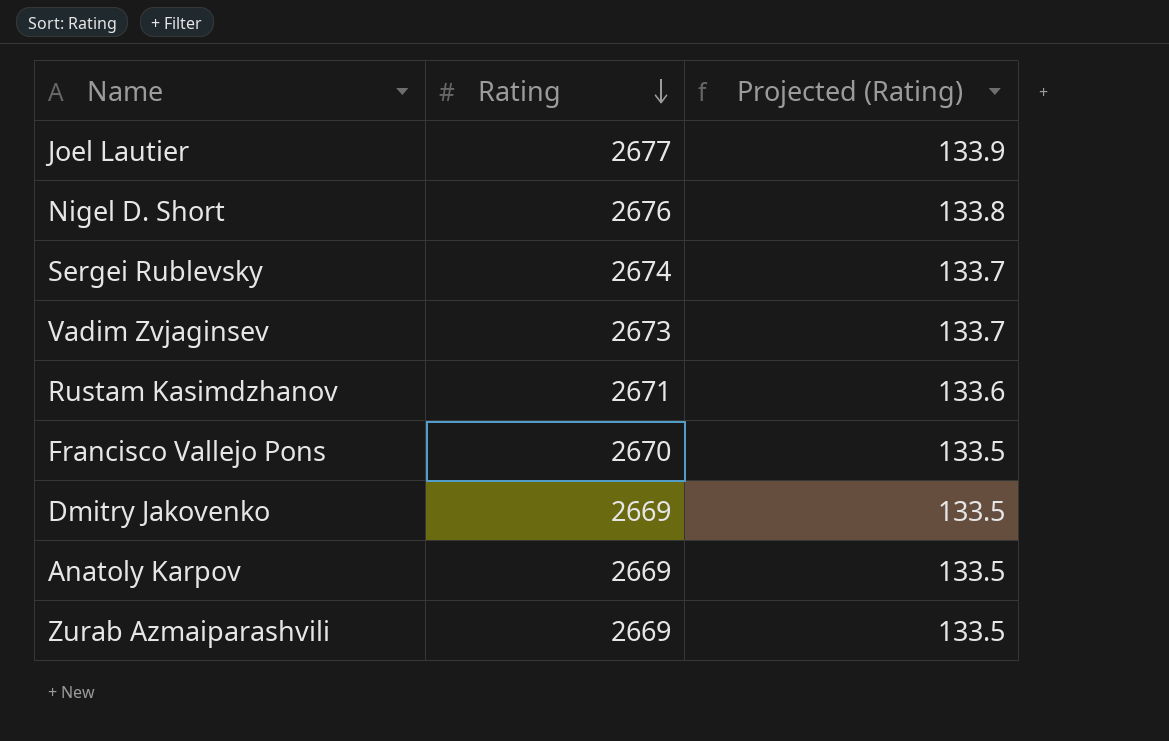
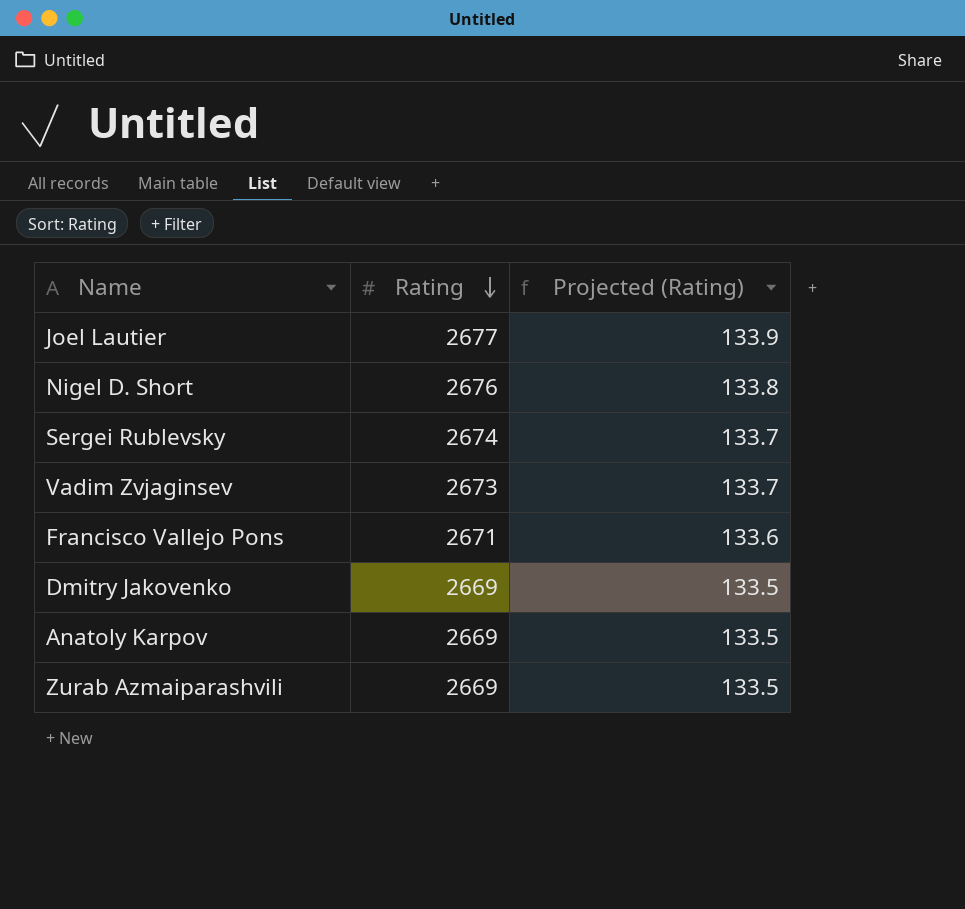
row Rustam Kasimdzhanov: 2671 | 133.6 -> none
Francisco Vallejo Pons | Rating: 2670 -> 2671
Francisco Vallejo Pons | Projected (Rating): 133.5 -> 133.6

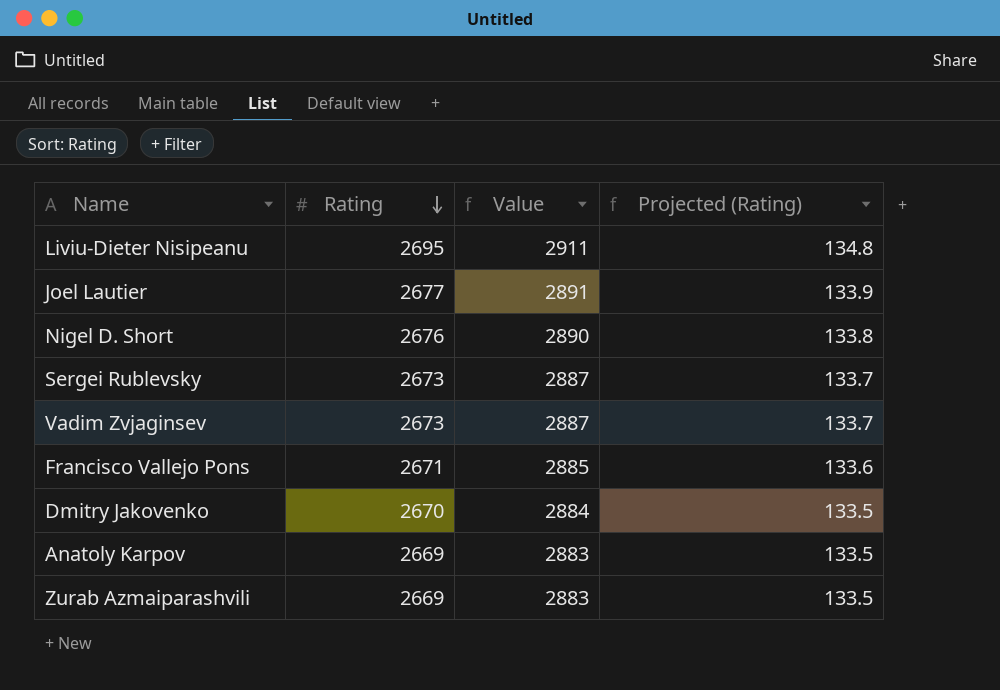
column Value | formula: none -> [Rating] * 1.08
row Liviu-Dieter Nisipeanu: none -> 2695 | 2911 | 134.8
Sergei Rublevsky | Rating: 2674 -> 2673
Dmitry Jakovenko | Rating: 2669 -> 2670

